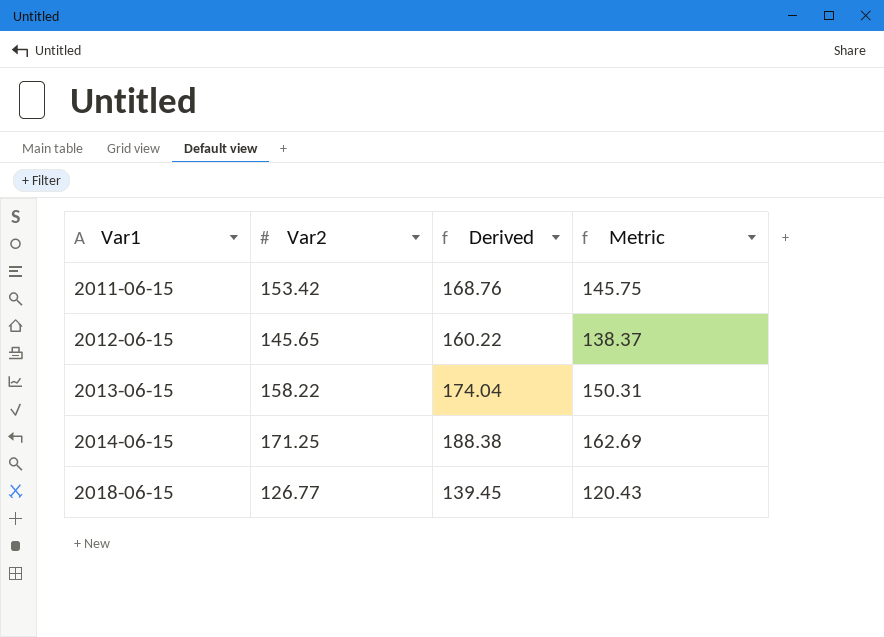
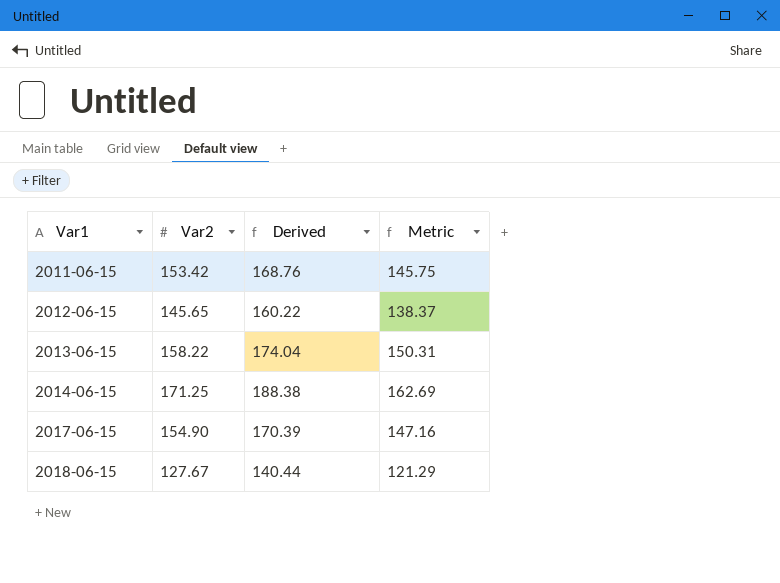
row 2017-06-15: none -> 154.90 | 170.39 | 147.16
2018-06-15 | Var2: 126.77 -> 127.67
2018-06-15 | Derived: 139.45 -> 140.44
2018-06-15 | Metric: 120.43 -> 121.29

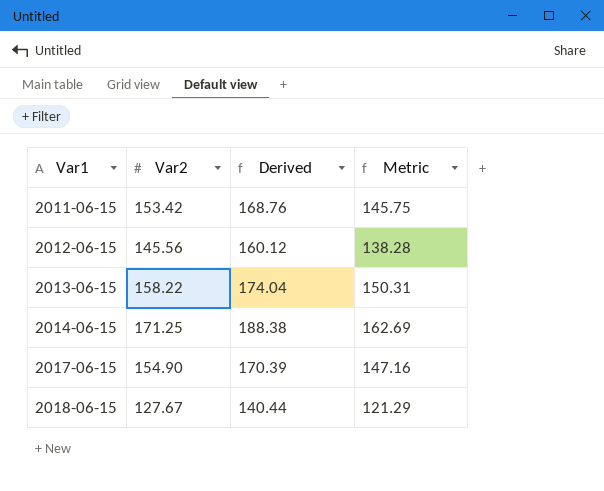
2012-06-15 | Var2: 145.65 -> 145.56
2012-06-15 | Derived: 160.22 -> 160.12
2012-06-15 | Metric: 138.37 -> 138.28

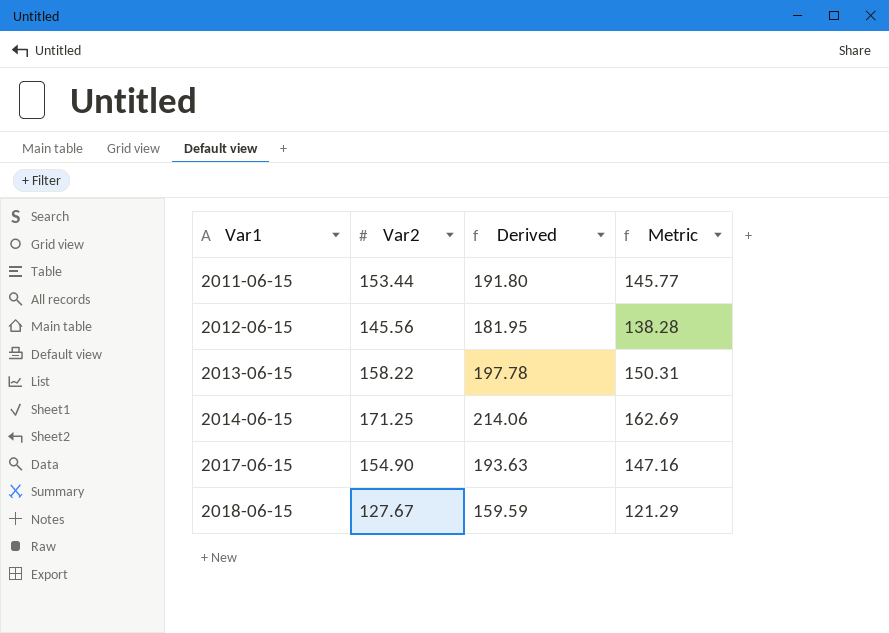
column Derived | formula: [Var2] * 1.1 -> [Var2] * 1.25
2011-06-15 | Var2: 153.42 -> 153.44
2011-06-15 | Metric: 145.75 -> 145.77

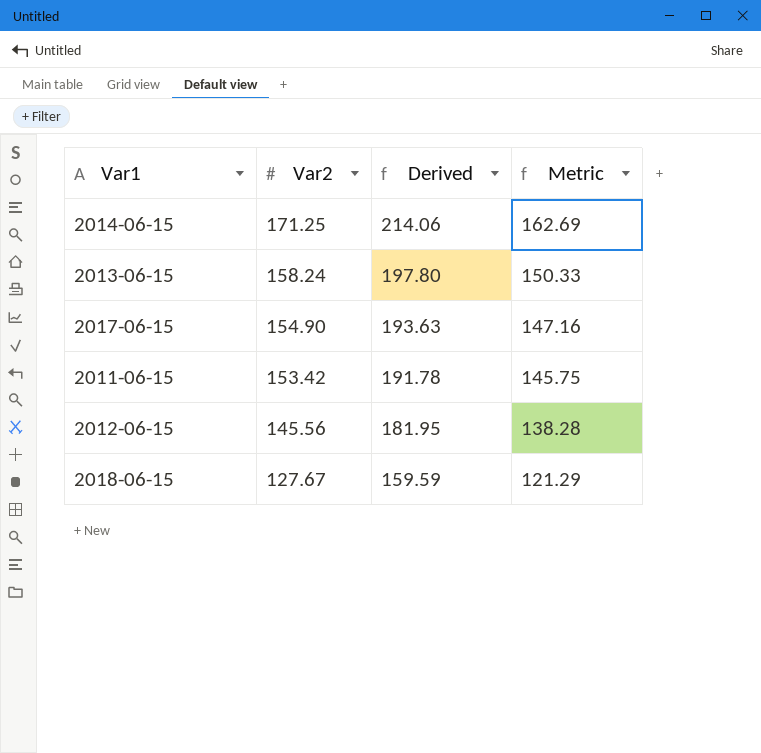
row order: Var1 ascending -> Var2 descending
2013-06-15 | Var2: 158.22 -> 158.24
2013-06-15 | Derived: 197.78 -> 197.80
2013-06-15 | Metric: 150.31 -> 150.33
2011-06-15 | Var2: 153.44 -> 153.42
2011-06-15 | Derived: 191.80 -> 191.78
2011-06-15 | Metric: 145.77 -> 145.75

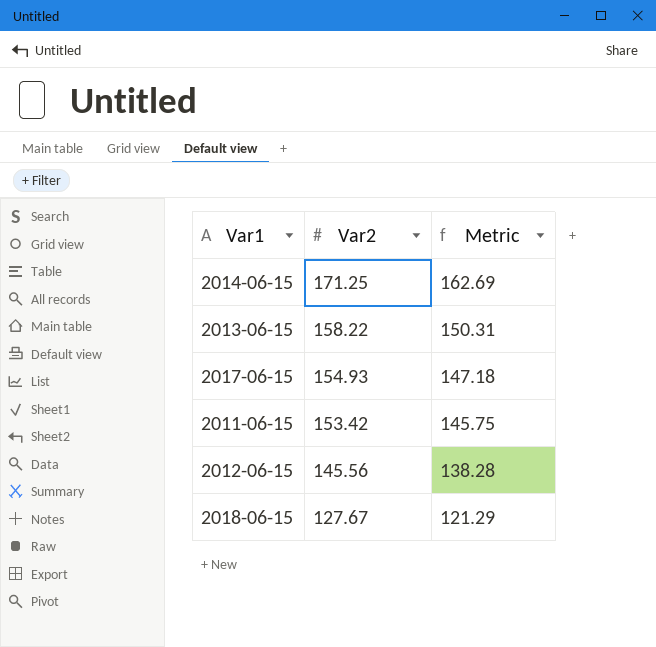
column Derived | formula: [Var2] * 1.25 -> none
2013-06-15 | Var2: 158.24 -> 158.22
2013-06-15 | Metric: 150.33 -> 150.31
2017-06-15 | Var2: 154.90 -> 154.93
2017-06-15 | Metric: 147.16 -> 147.18

